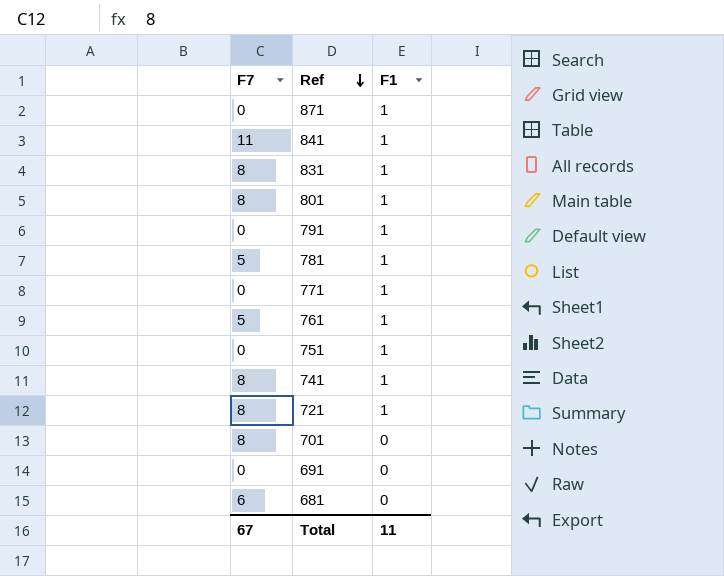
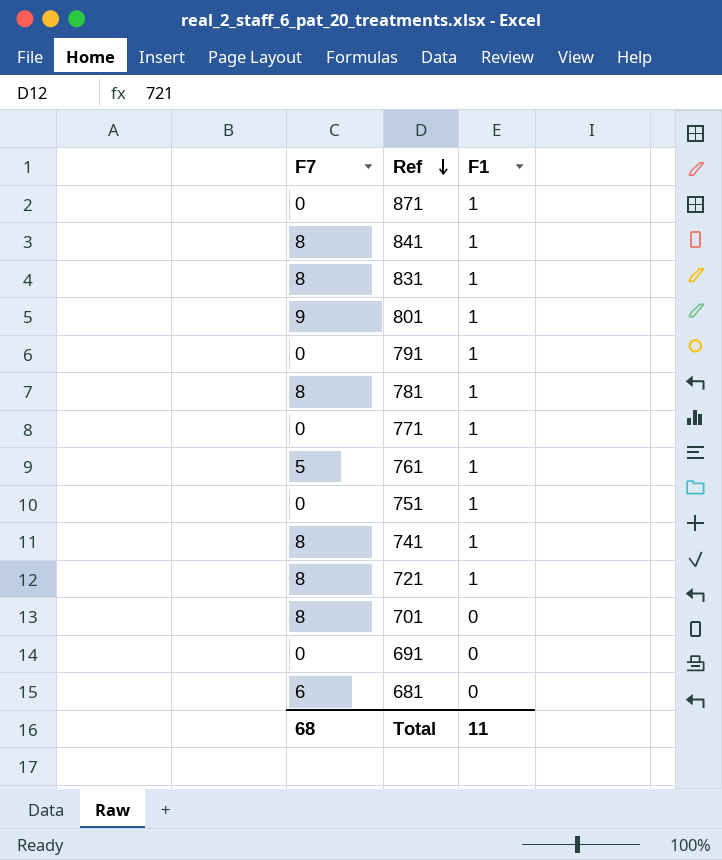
841 | F7: 11 -> 8
801 | F7: 8 -> 9
781 | F7: 5 -> 8
Total | F7: 67 -> 68

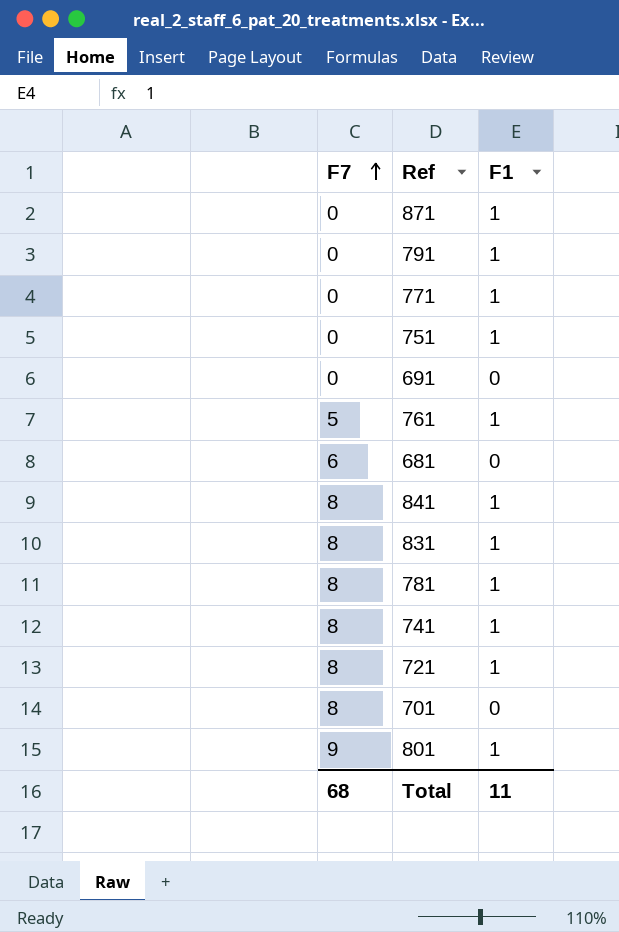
row order: Ref descending -> F7 ascending

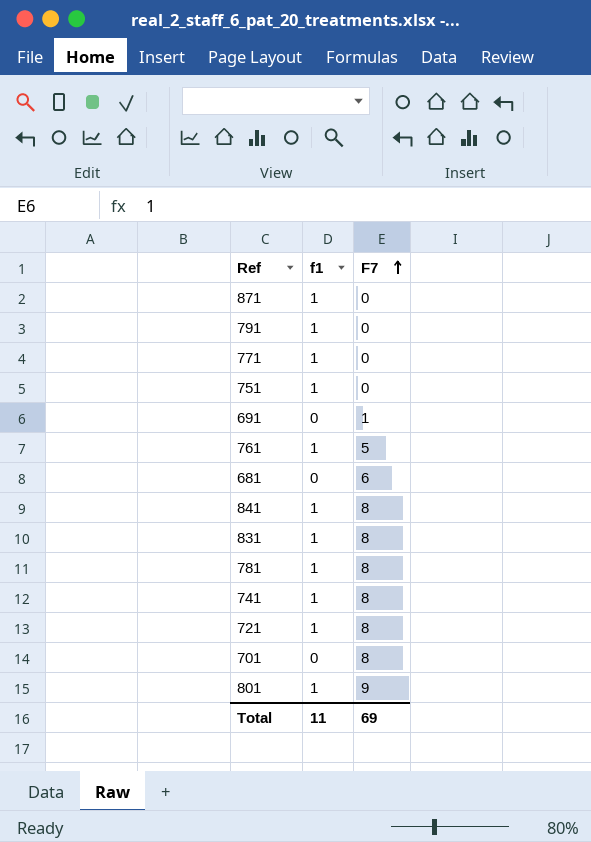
column name: F1 -> f1
column F7 | position: 1 -> 3
691 | F7: 0 -> 1
Total | F7: 68 -> 69

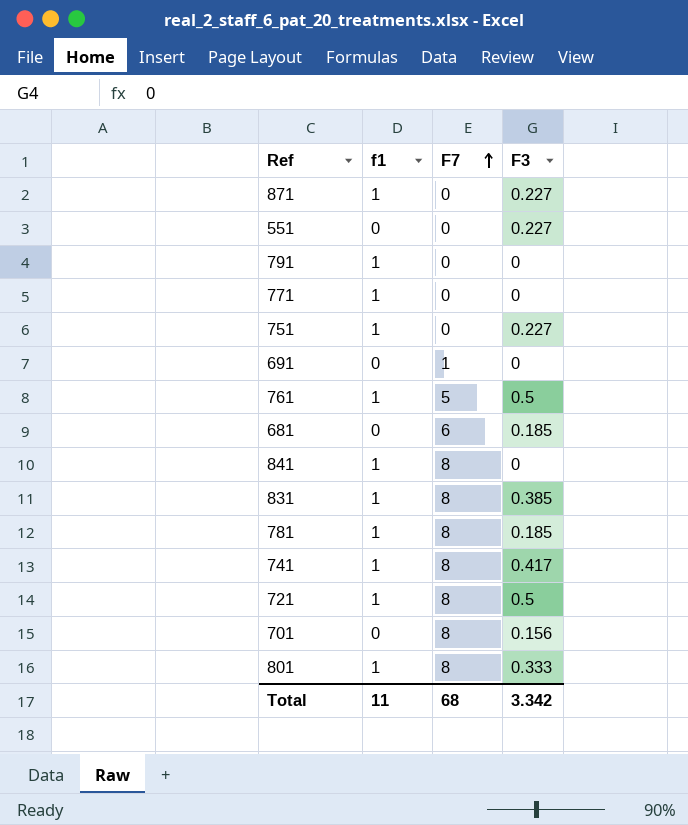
column F3 | position: none -> 4
row 551: none -> 0 | 0 | 0.227
801 | F7: 9 -> 8
Total | F7: 69 -> 68

